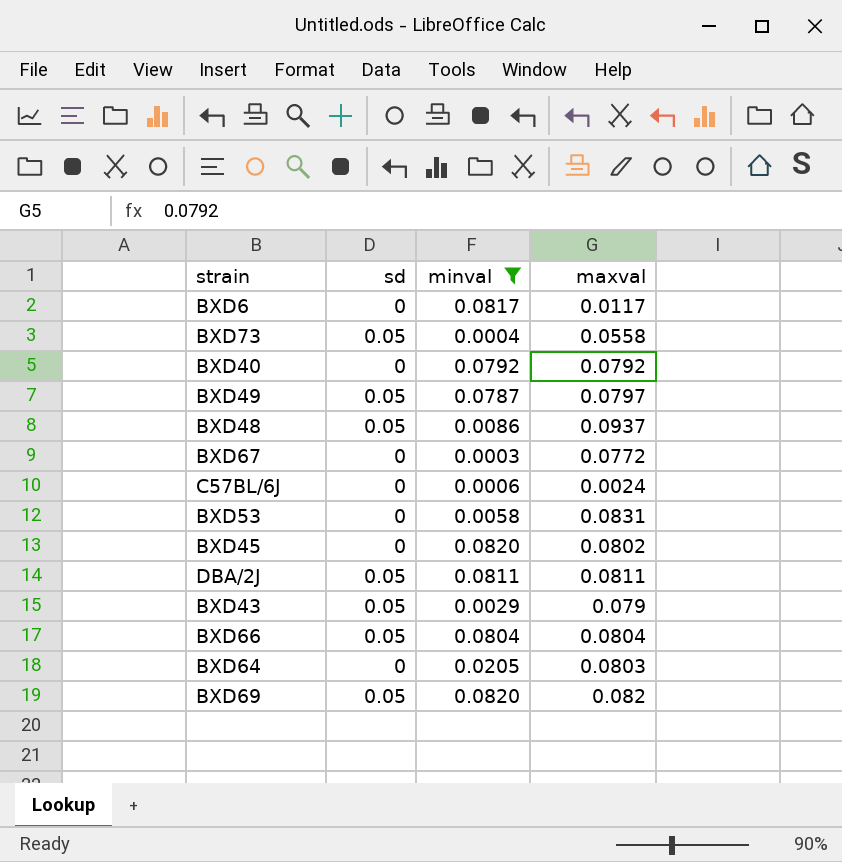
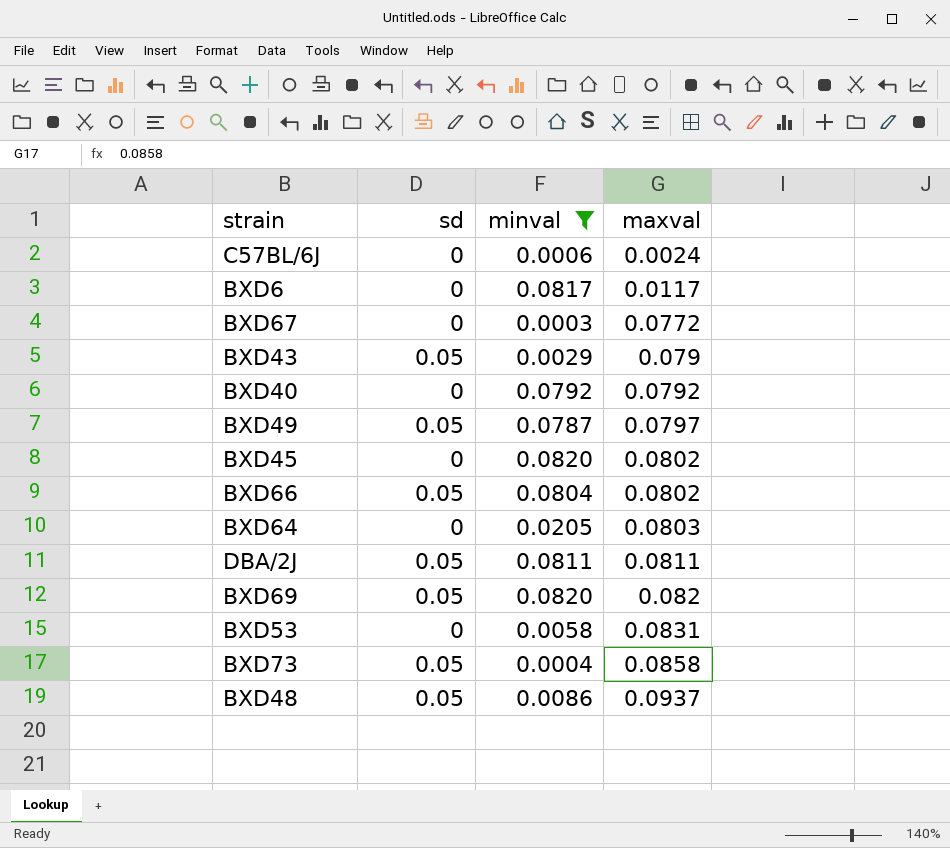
row order: none -> maxval ascending
BXD66 | maxval: 0.0804 -> 0.0802
BXD73 | maxval: 0.0558 -> 0.0858

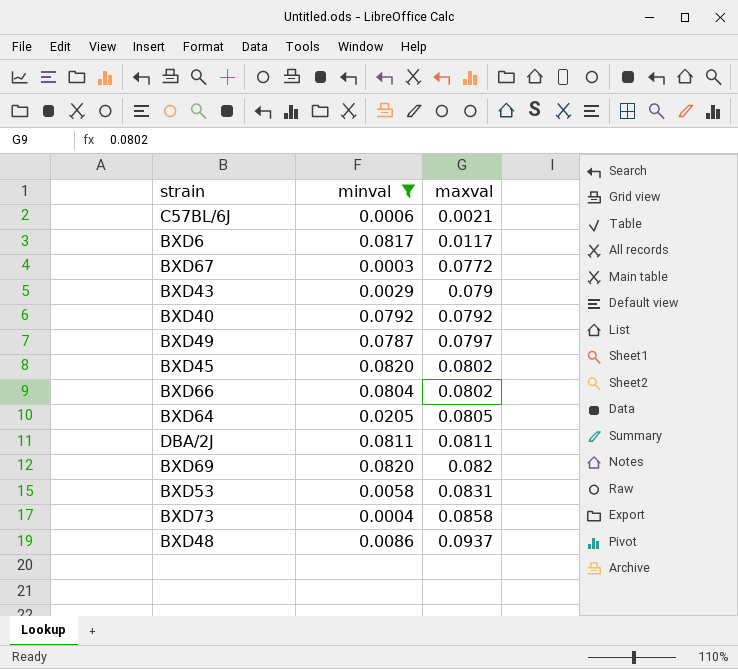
column sd | position: 2 -> none
C57BL/6J | maxval: 0.0024 -> 0.0021
BXD64 | maxval: 0.0803 -> 0.0805

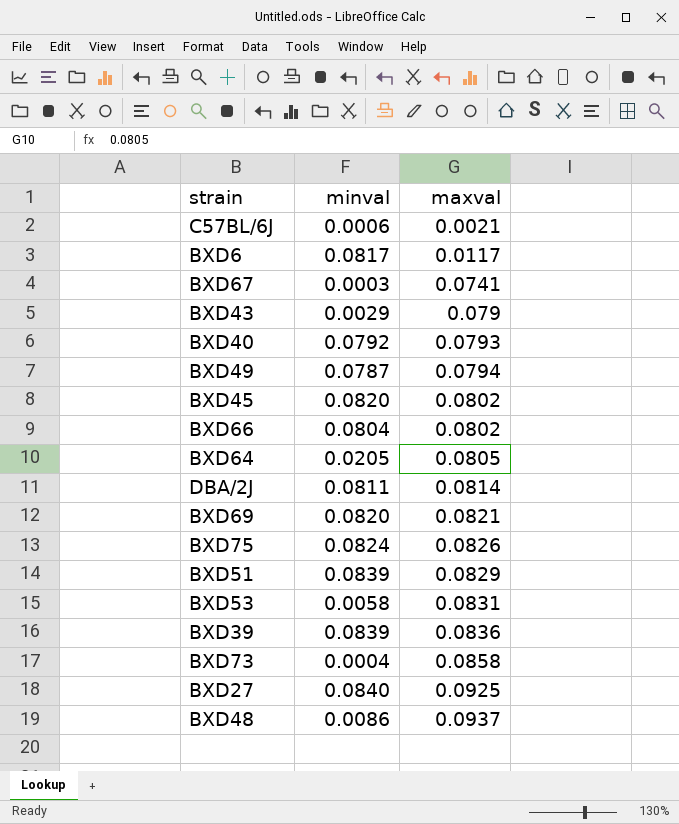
filter: minval <= 0.0820 -> none
BXD67 | maxval: 0.0772 -> 0.0741
BXD40 | maxval: 0.0792 -> 0.0793
BXD49 | maxval: 0.0797 -> 0.0794
DBA/2J | maxval: 0.0811 -> 0.0814
BXD69 | maxval: 0.082 -> 0.0821

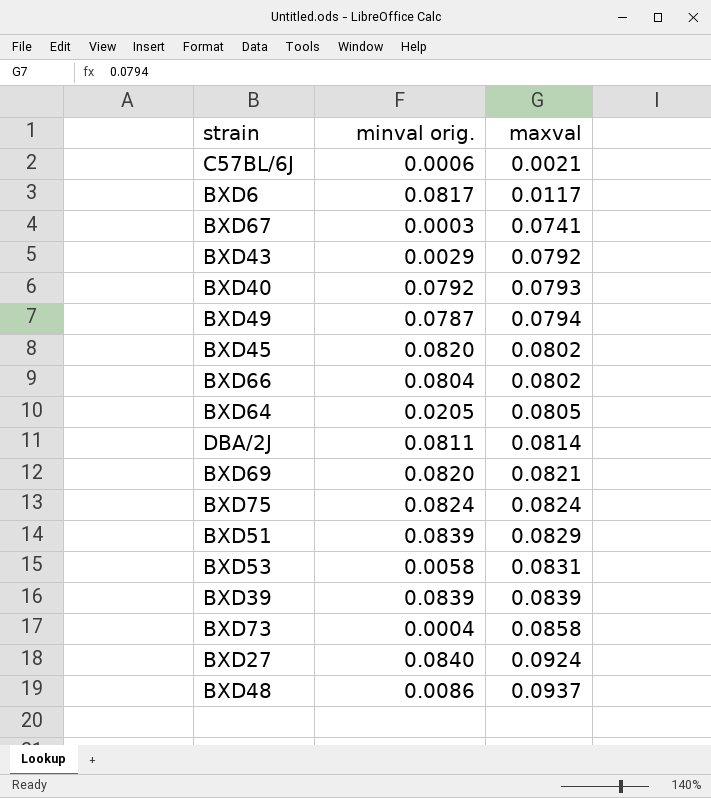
column name: minval -> minval orig.
BXD43 | maxval: 0.079 -> 0.0792
BXD75 | maxval: 0.0826 -> 0.0824
BXD39 | maxval: 0.0836 -> 0.0839
BXD27 | maxval: 0.0925 -> 0.0924

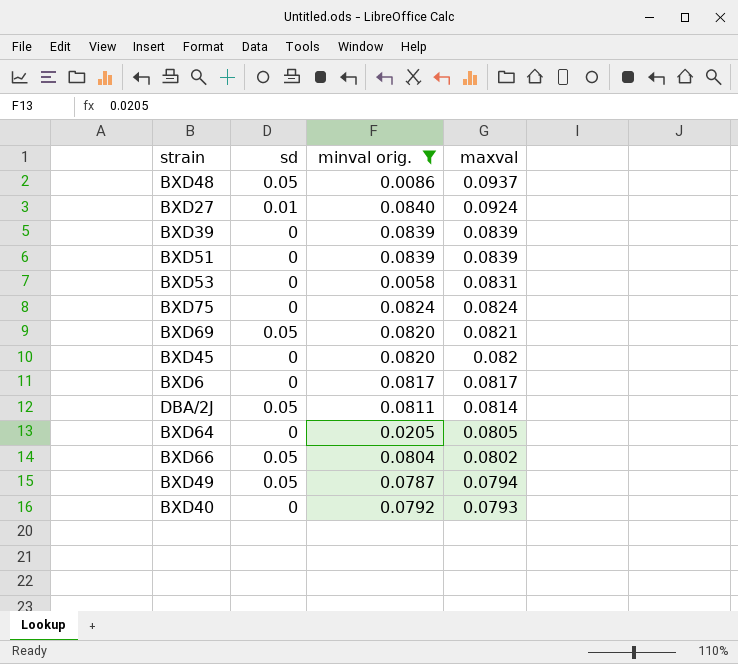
filter: none -> minval orig. >= 0.0058
row order: maxval ascending -> maxval descending
column sd | position: none -> 2
BXD51 | maxval: 0.0829 -> 0.0839
BXD45 | maxval: 0.0802 -> 0.082
BXD6 | maxval: 0.0117 -> 0.0817

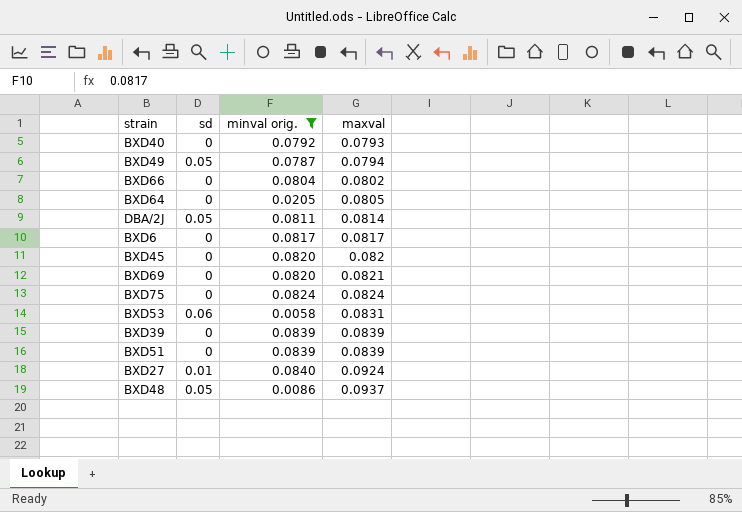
row order: maxval descending -> maxval ascending
BXD66 | sd: 0.05 -> 0
BXD69 | sd: 0.05 -> 0
BXD53 | sd: 0 -> 0.06

